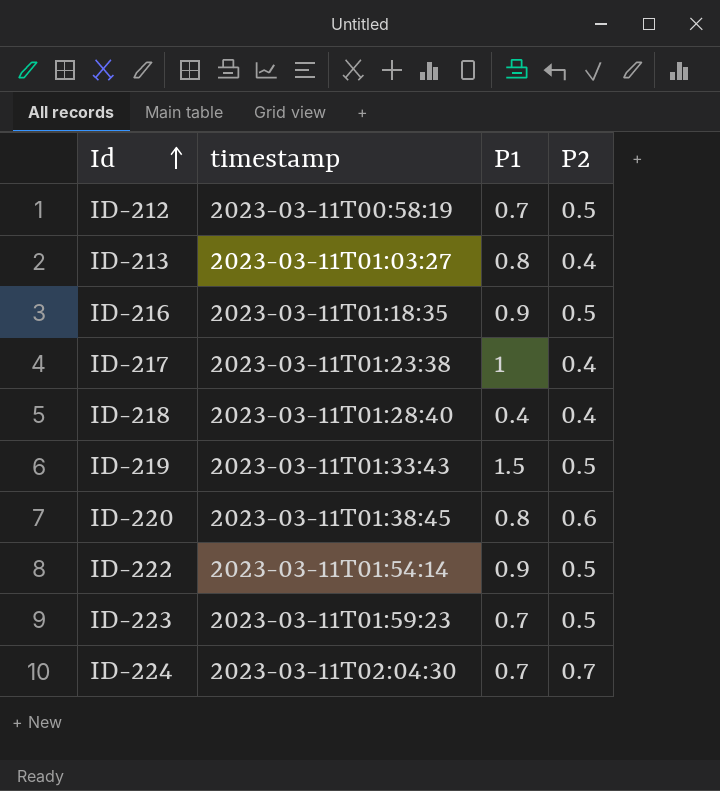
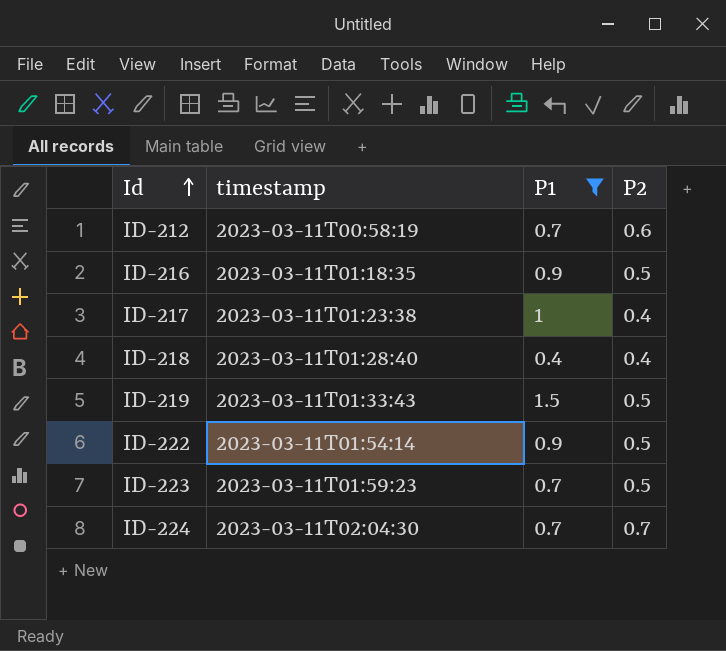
filter: none -> P1 != 0.8
ID-212 | P2: 0.5 -> 0.6

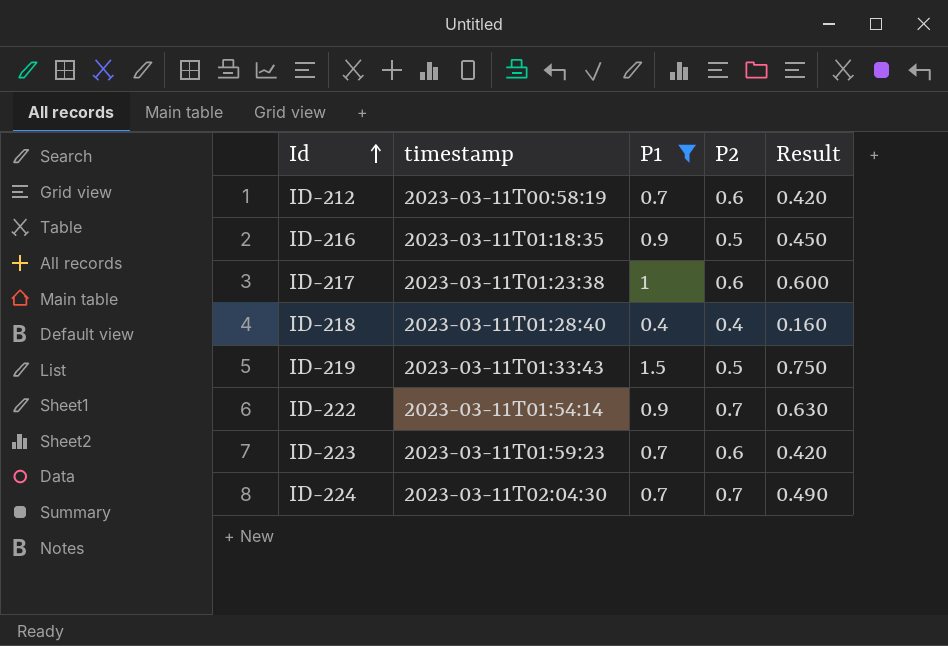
column Result | formula: none -> [P1] * [P2]
ID-217 | P2: 0.4 -> 0.6
ID-222 | P2: 0.5 -> 0.7
ID-223 | P2: 0.5 -> 0.6

